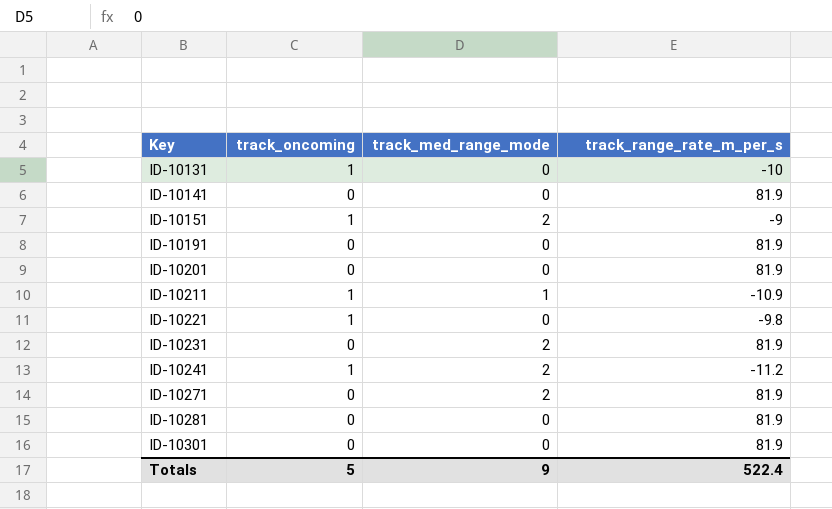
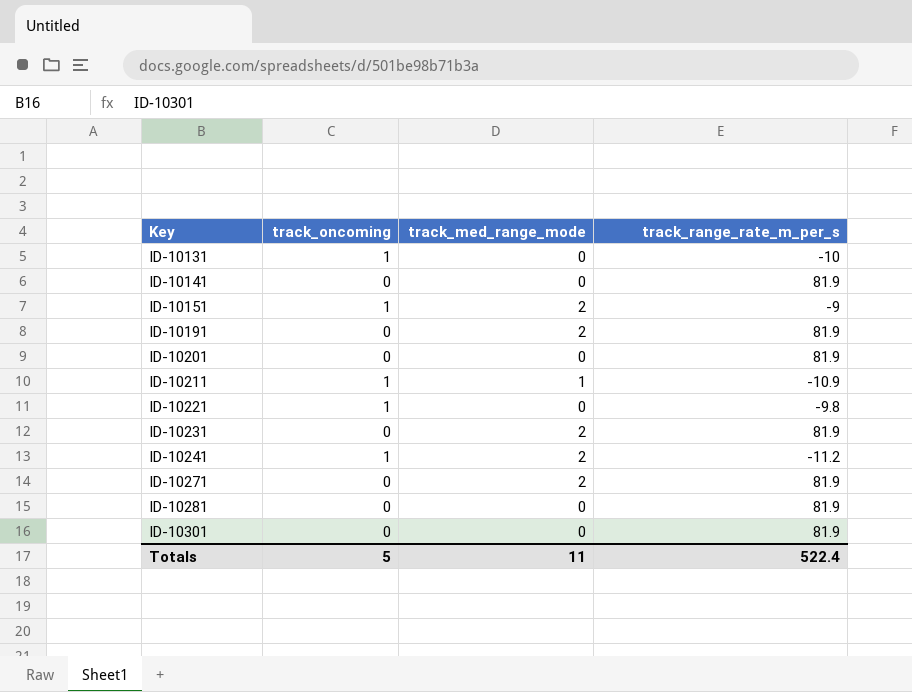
ID-10191 | track_med_range_mode: 0 -> 2
Totals | track_med_range_mode: 9 -> 11

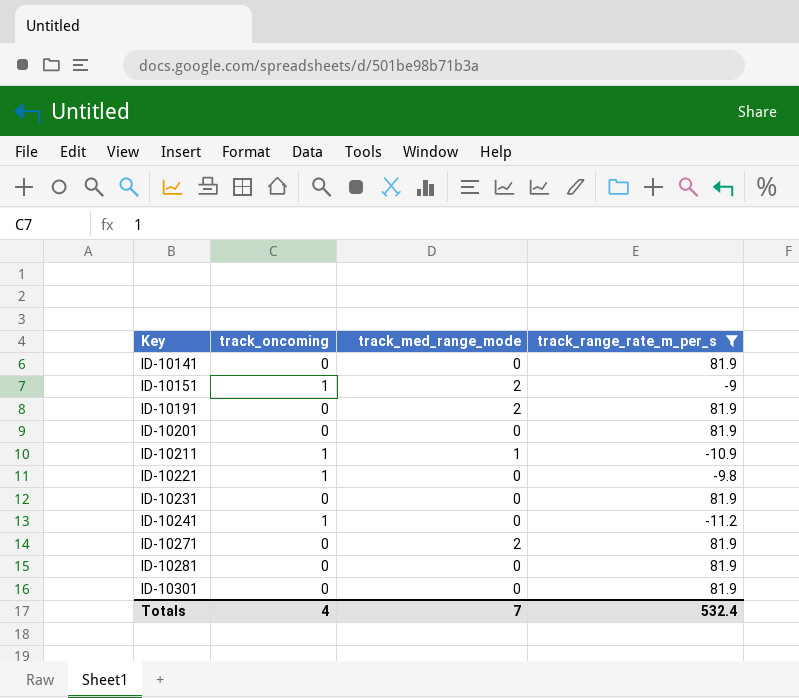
filter: none -> track_range_rate_m_per_s != -10
ID-10231 | track_med_range_mode: 2 -> 0
ID-10241 | track_med_range_mode: 2 -> 0
Totals | track_oncoming: 5 -> 4
Totals | track_med_range_mode: 11 -> 7
Totals | track_range_rate_m_per_s: 522.4 -> 532.4

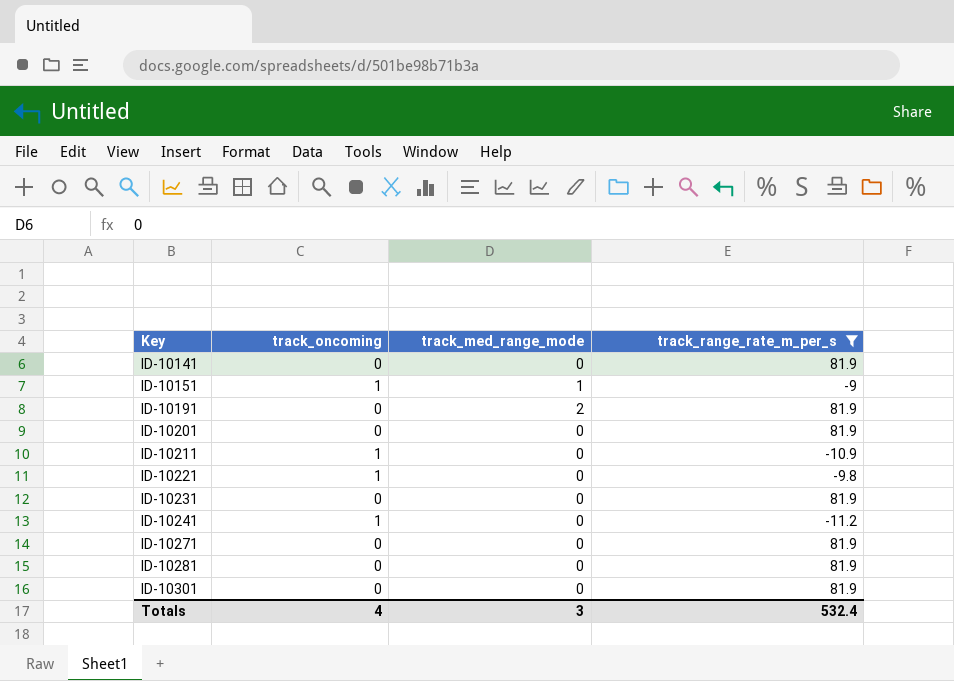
ID-10151 | track_med_range_mode: 2 -> 1
ID-10211 | track_med_range_mode: 1 -> 0
ID-10271 | track_med_range_mode: 2 -> 0
Totals | track_med_range_mode: 7 -> 3

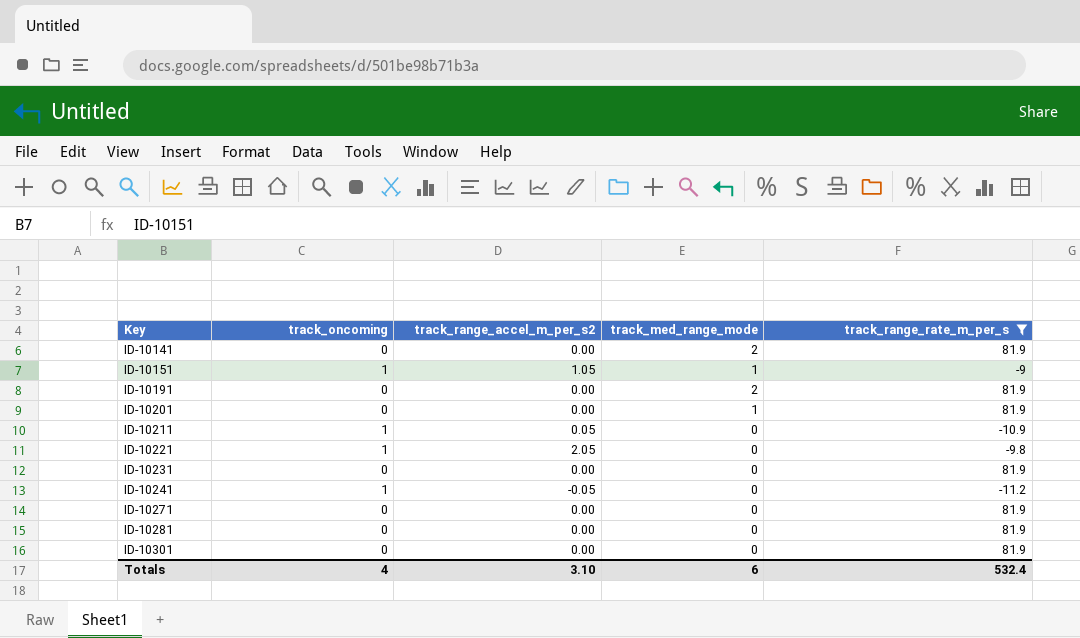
column track_range_accel_m_per_s2 | position: none -> 3
ID-10141 | track_med_range_mode: 0 -> 2
ID-10201 | track_med_range_mode: 0 -> 1
Totals | track_med_range_mode: 3 -> 6

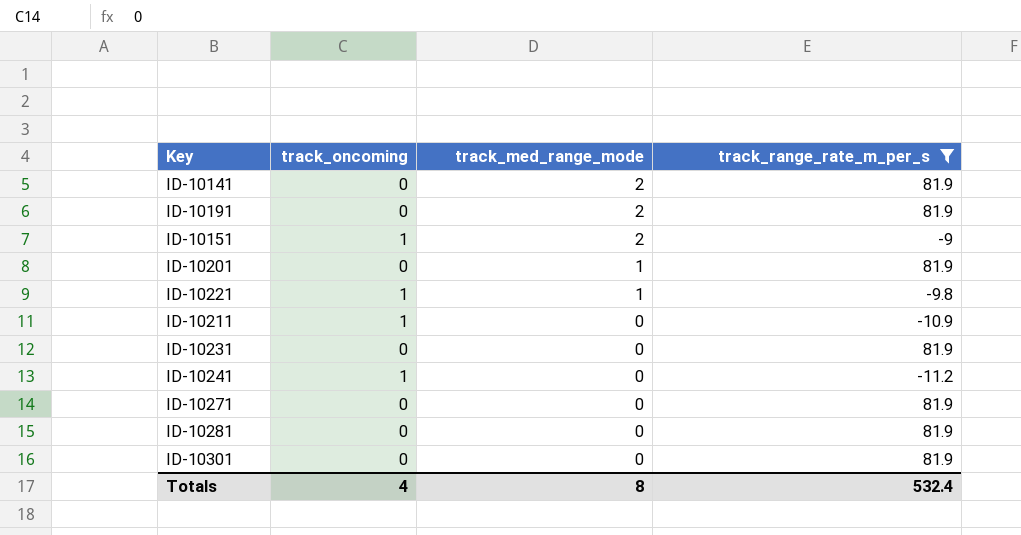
row order: Key ascending -> track_med_range_mode descending
column track_range_accel_m_per_s2 | position: 3 -> none
ID-10151 | track_med_range_mode: 1 -> 2
ID-10221 | track_med_range_mode: 0 -> 1
Totals | track_med_range_mode: 6 -> 8

